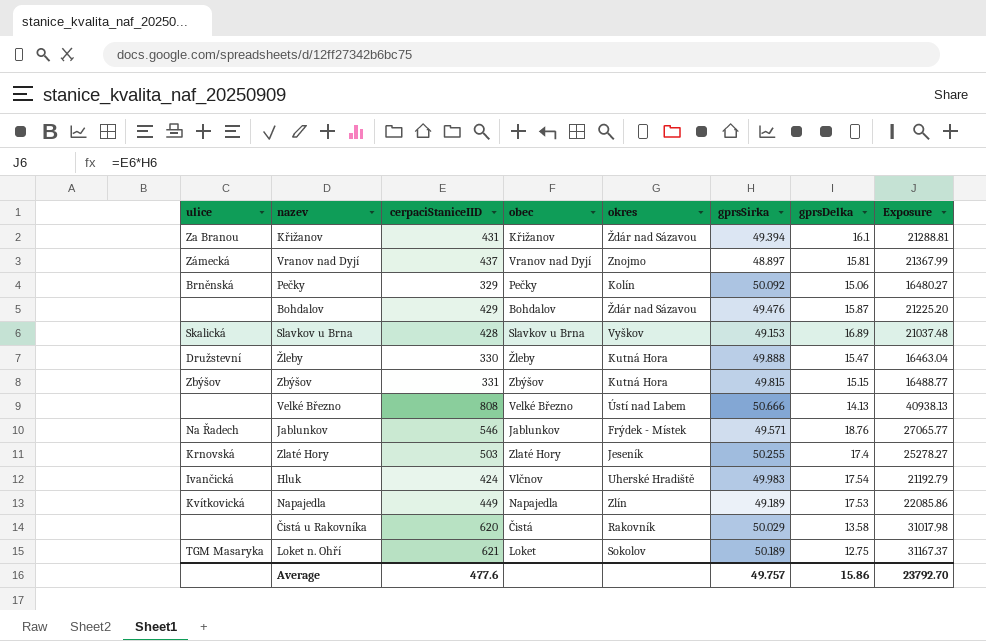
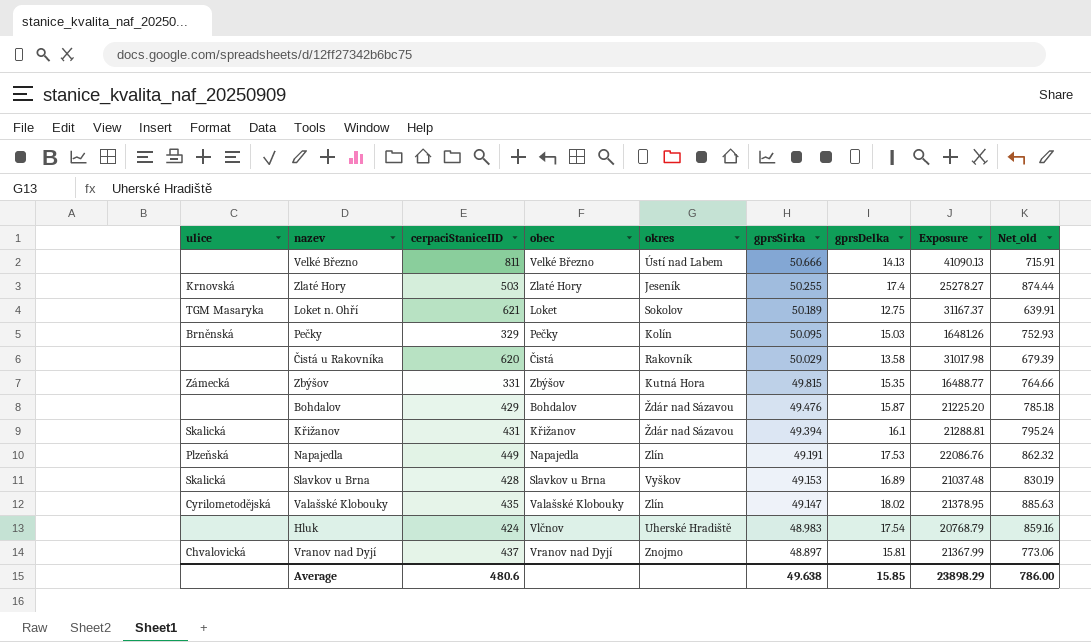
row order: none -> gprsSirka descending
column Net_old | formula: none -> [gprsSirka] * [gprsDelka]
row Žleby: Družstevní | 330 | Žleby | Kutná Hora | 49.888 | 15.47 | 16463.04 -> none
row Jablunkov: Na Řadech | 546 | Jablunkov | Frýdek - Místek | 49.571 | 18.76 | 27065.77 -> none
Velké Březno | cerpaciStaniceIID: 808 -> 811
Velké Březno | Exposure: 40938.13 -> 41090.13
Pečky | gprsSirka: 50.092 -> 50.095
Pečky | gprsDelka: 15.06 -> 15.03
Pečky | Exposure: 16480.27 -> 16481.26
Zbýšov | ulice: Zbýšov -> Zámecká
Zbýšov | gprsDelka: 15.15 -> 15.35
Křižanov | ulice: Za Branou -> Skalická
Napajedla | ulice: Kvítkovická -> Plzeňská
Napajedla | gprsSirka: 49.189 -> 49.191
Napajedla | Exposure: 22085.86 -> 22086.76
row Valašské Klobouky: none -> Cyrilometodějská | 435 | Valašské Klobouky | Zlín | 49.147 | 18.02 | 21378.95 | 885.63
Hluk | ulice: Ivančická -> none
Hluk | gprsSirka: 49.983 -> 48.983
Hluk | Exposure: 21192.79 -> 20768.79
Vranov nad Dyjí | ulice: Zámecká -> Chvalovická
Average | cerpaciStaniceIID: 477.6 -> 480.6
Average | gprsSirka: 49.757 -> 49.638
Average | gprsDelka: 15.86 -> 15.85
Average | Exposure: 23792.70 -> 23898.29

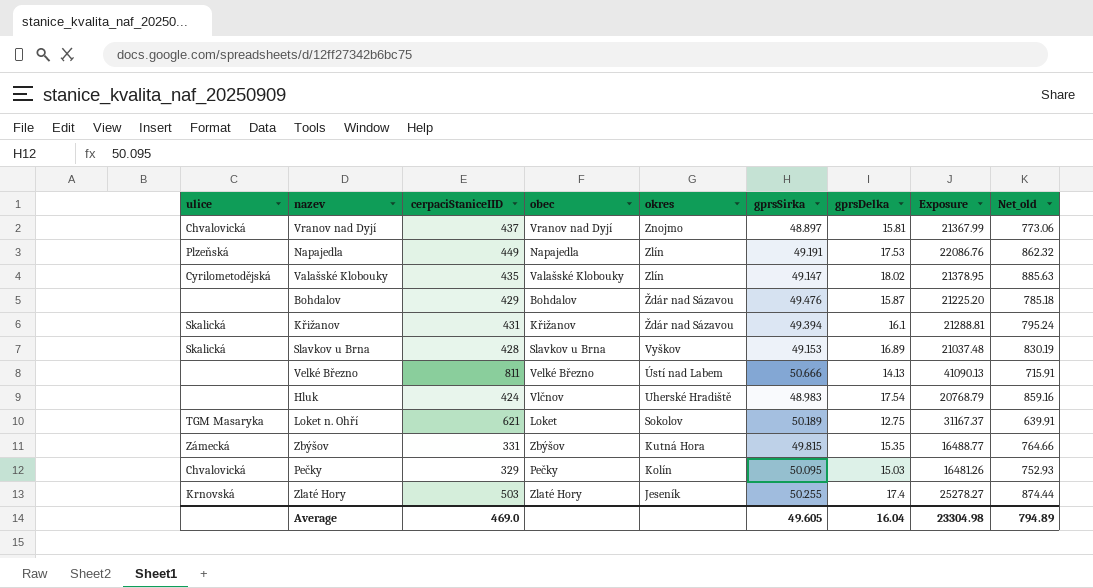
row order: gprsSirka descending -> okres descending
row Čistá u Rakovníka: none | 620 | Čistá | Rakovník | 50.029 | 13.58 | 31017.98 | 679.39 -> none
Pečky | ulice: Brněnská -> Chvalovická
Average | cerpaciStaniceIID: 480.6 -> 469.0
Average | gprsSirka: 49.638 -> 49.605
Average | gprsDelka: 15.85 -> 16.04
Average | Exposure: 23898.29 -> 23304.98
Average | Net_old: 786.00 -> 794.89

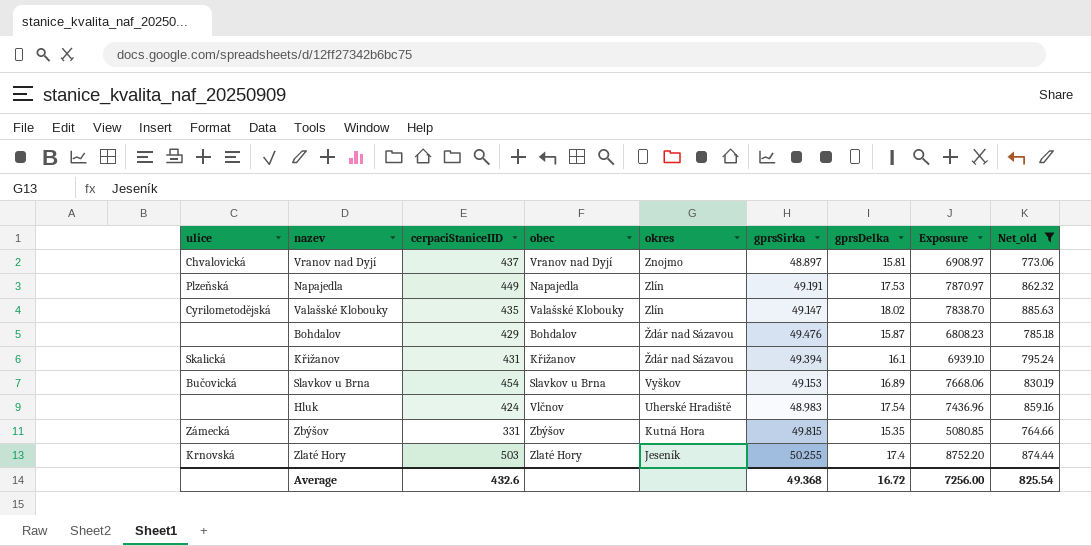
filter: none -> Net_old >= 764.66
column Exposure | formula: [cerpaciStaniceIID] * [gprsSirka] -> [cerpaciStaniceIID] * [gprsDelka]
Slavkov u Brna | ulice: Skalická -> Bučovická
Slavkov u Brna | cerpaciStaniceIID: 428 -> 454
Average | cerpaciStaniceIID: 469.0 -> 432.6
Average | gprsSirka: 49.605 -> 49.368
Average | gprsDelka: 16.04 -> 16.72
Average | Exposure: 23304.98 -> 7256.00
Average | Net_old: 794.89 -> 825.54

